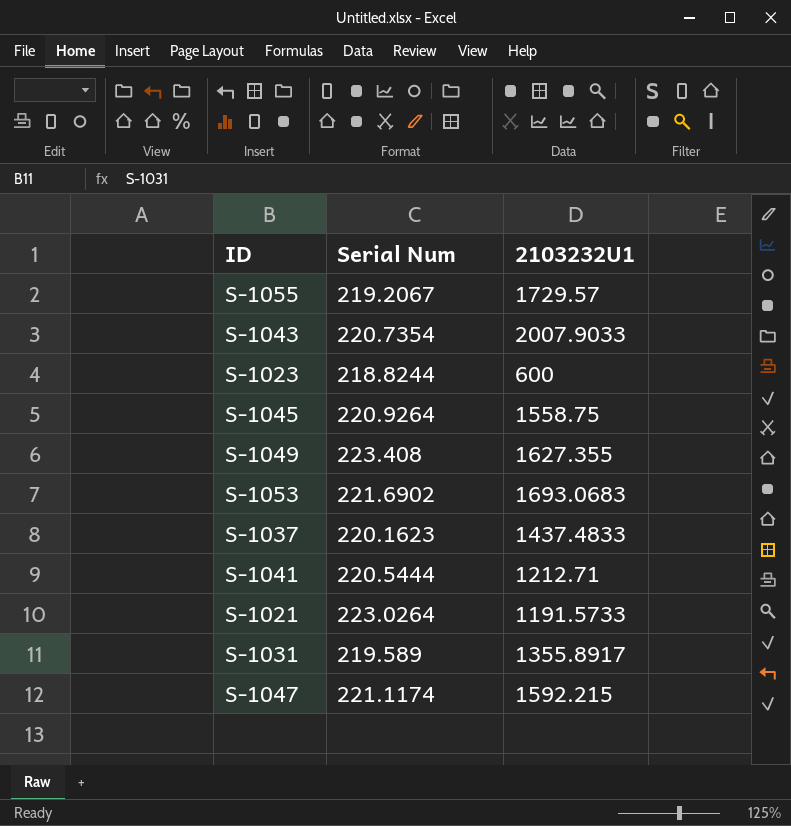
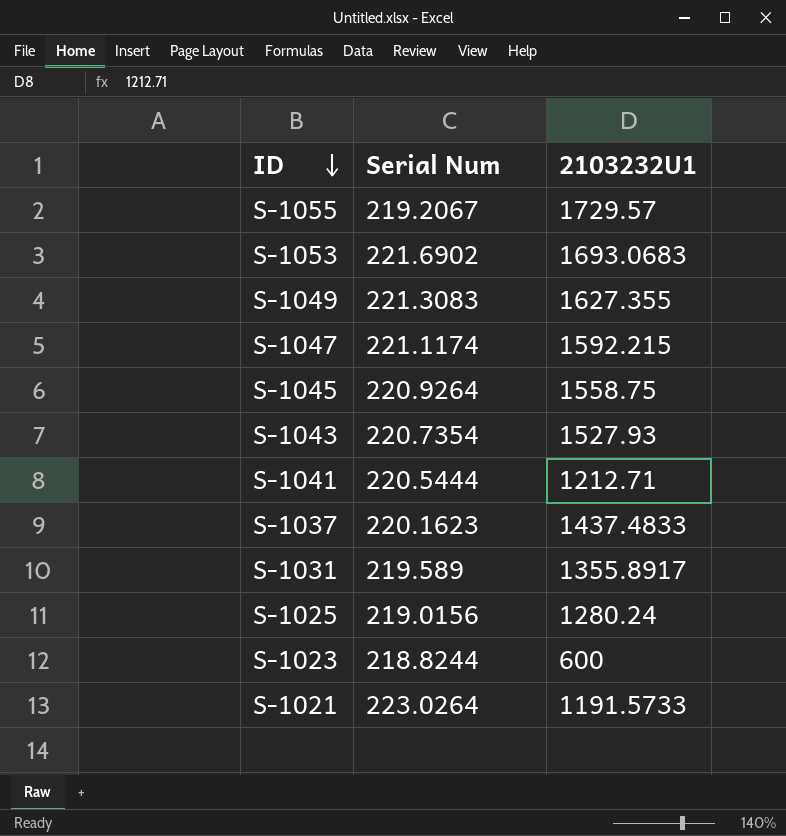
row order: none -> ID descending
S-1049 | Serial Num: 223.408 -> 221.3083
S-1043 | 2103232U1: 2007.9033 -> 1527.93
row S-1025: none -> 219.0156 | 1280.24

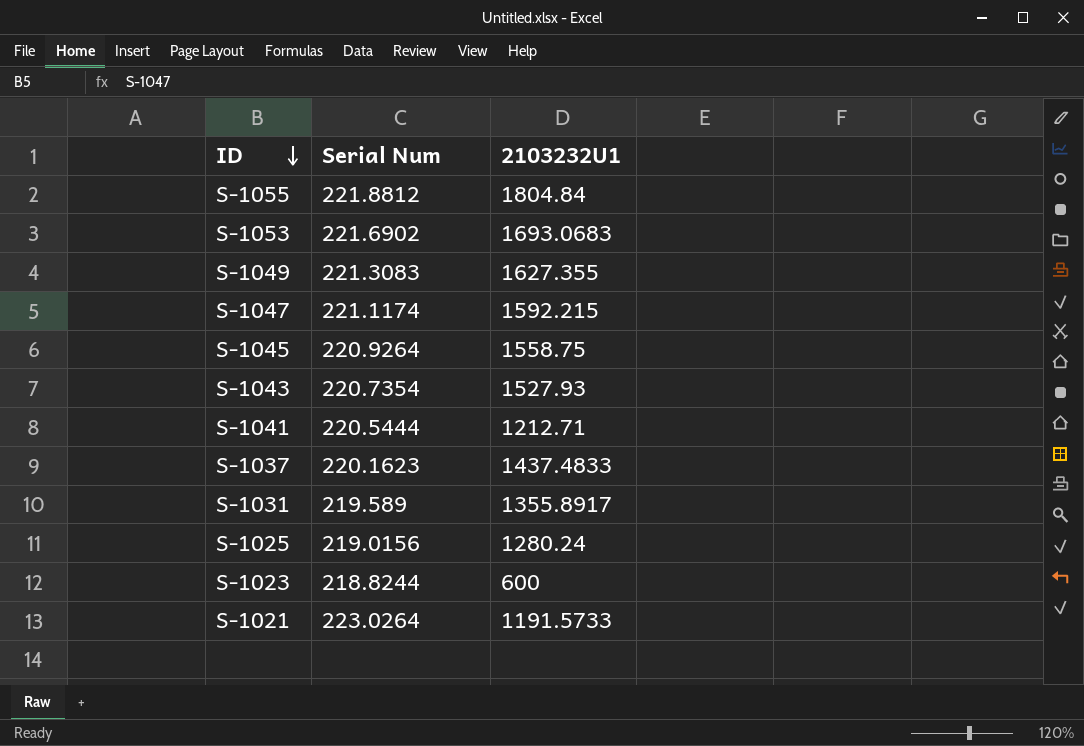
S-1055 | Serial Num: 219.2067 -> 221.8812
S-1055 | 2103232U1: 1729.57 -> 1804.84

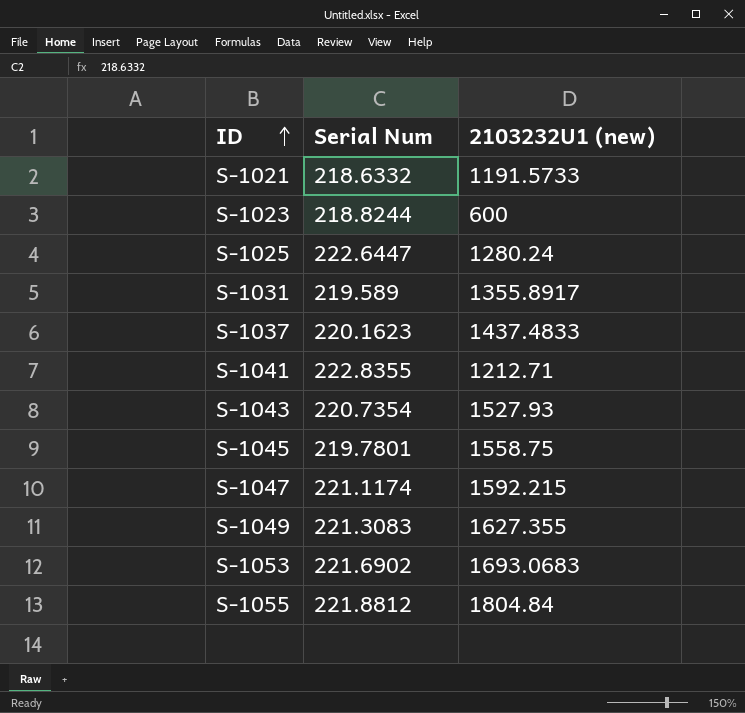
row order: ID descending -> ID ascending
column name: 2103232U1 -> 2103232U1 (new)
S-1021 | Serial Num: 223.0264 -> 218.6332
S-1025 | Serial Num: 219.0156 -> 222.6447
S-1041 | Serial Num: 220.5444 -> 222.8355
S-1045 | Serial Num: 220.9264 -> 219.7801

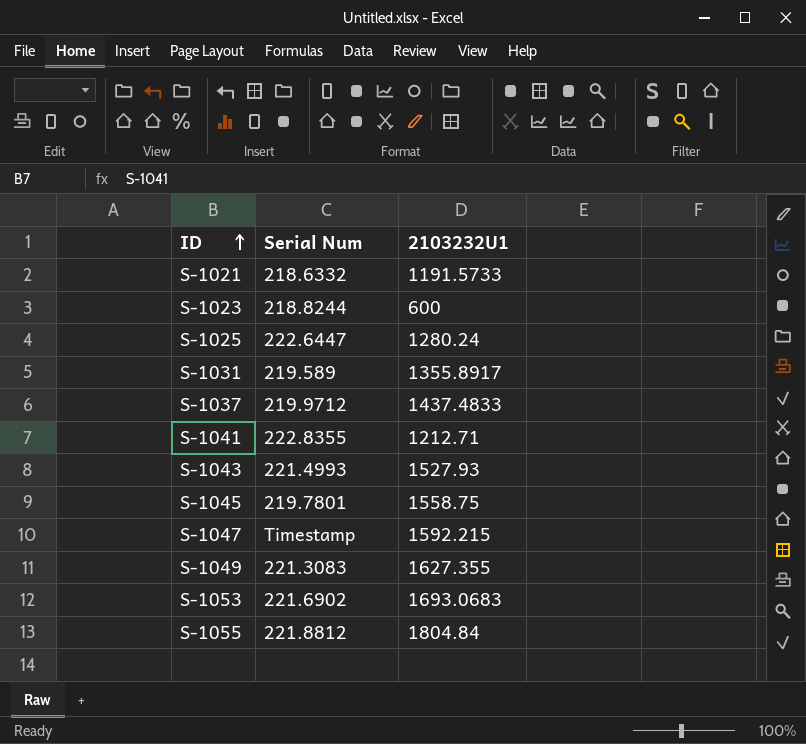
column name: 2103232U1 (new) -> 2103232U1
S-1037 | Serial Num: 220.1623 -> 219.9712
S-1043 | Serial Num: 220.7354 -> 221.4993
S-1047 | Serial Num: 221.1174 -> Timestamp

